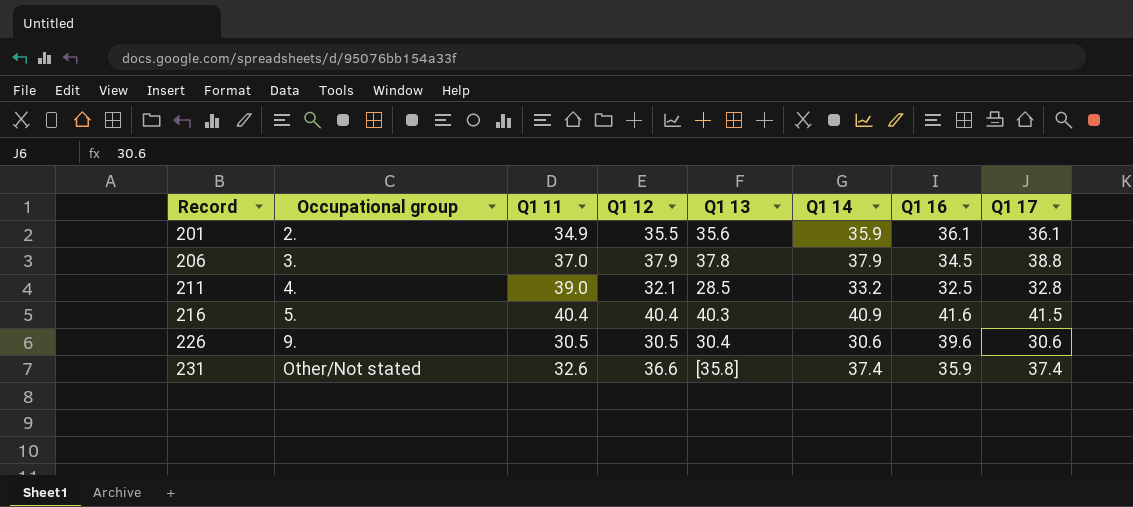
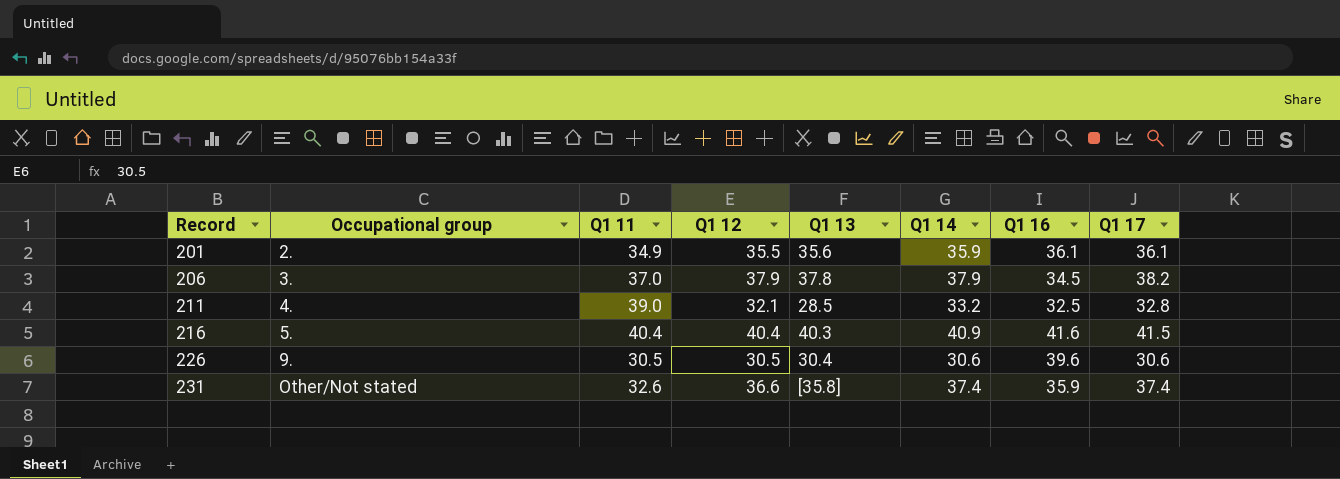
206 | Q1 17: 38.8 -> 38.2

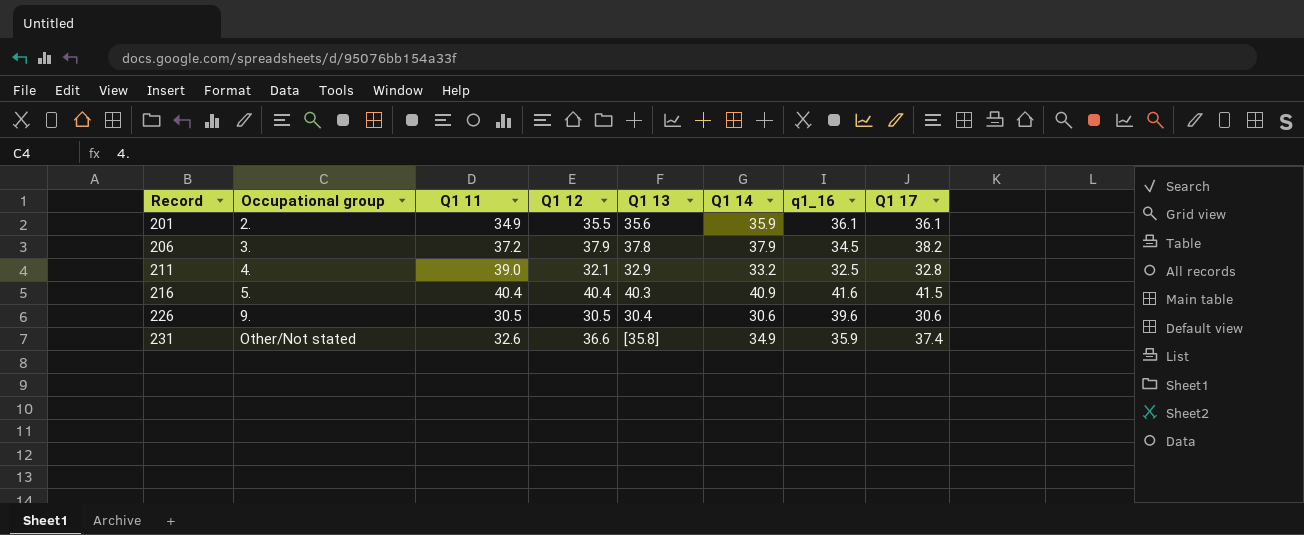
column name: Q1 16 -> q1_16
206 | Q1 11: 37.0 -> 37.2
211 | Q1 13: 28.5 -> 32.9
231 | Q1 14: 37.4 -> 34.9

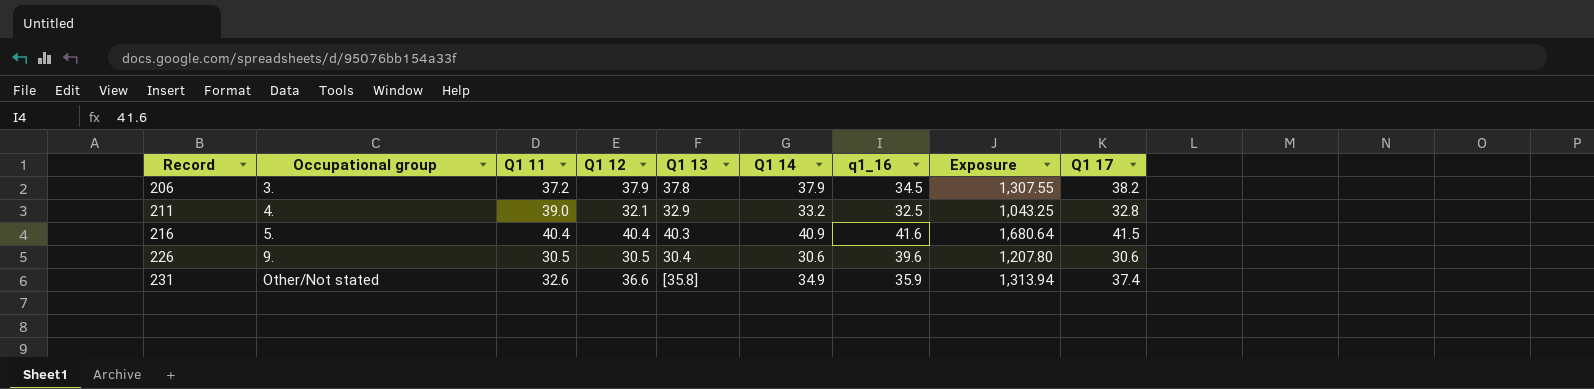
column Exposure | formula: none -> [Q1 12] * [q1_16]
row 201: 2. | 34.9 | 35.5 | 35.6 | 35.9 | 36.1 | 36.1 -> none

